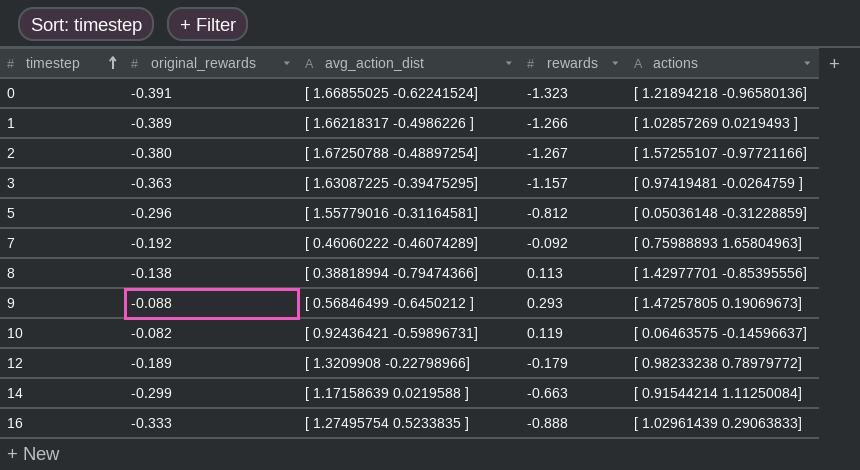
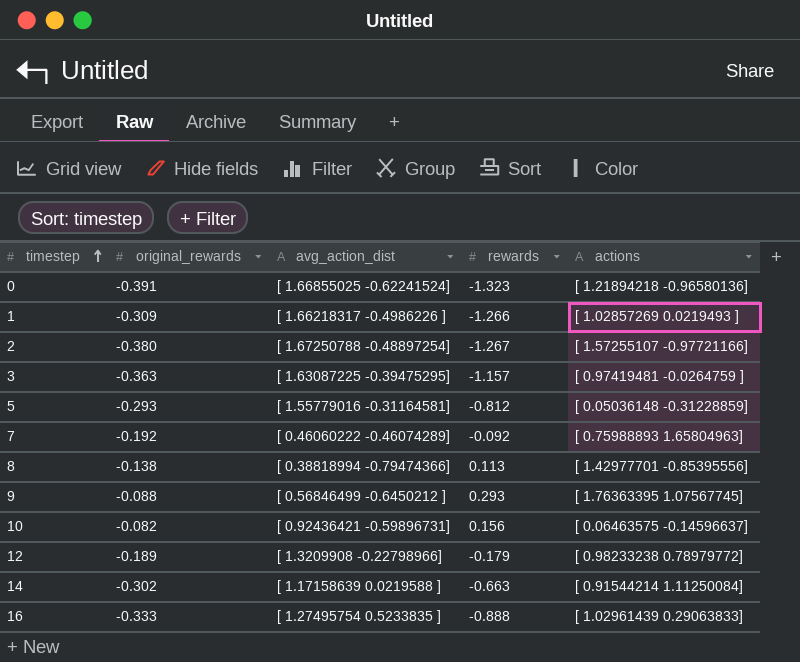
1 | original_rewards: -0.389 -> -0.309
5 | original_rewards: -0.296 -> -0.293
9 | actions: [ 1.47257805 0.19069673] -> [ 1.76363395 1.07567745]
10 | rewards: 0.119 -> 0.156
14 | original_rewards: -0.299 -> -0.302

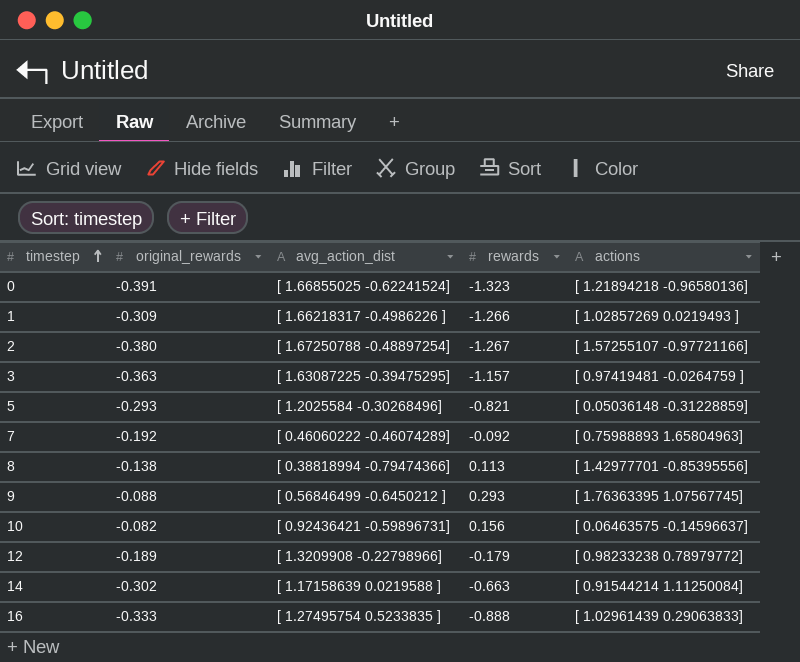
5 | avg_action_dist: [ 1.55779016 -0.31164581] -> [ 1.2025584 -0.30268496]
5 | rewards: -0.812 -> -0.821

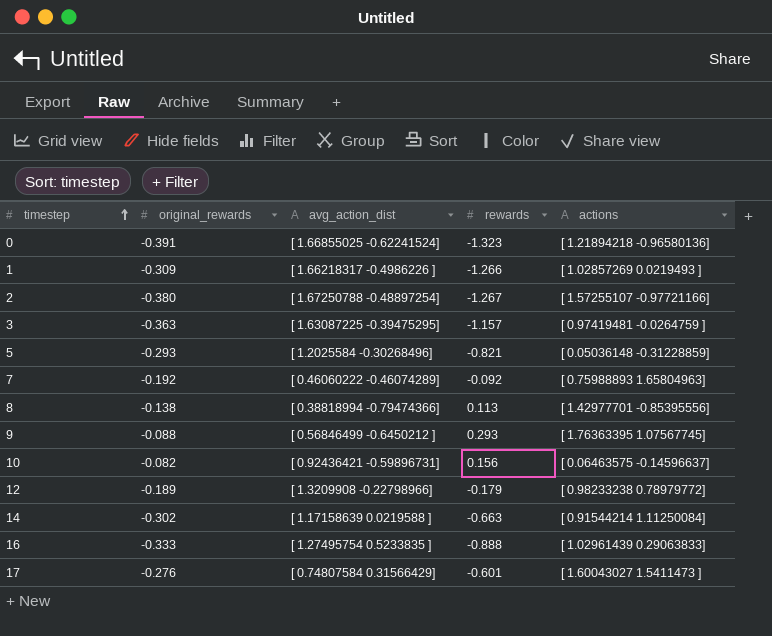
row 17: none -> -0.276 | [ 0.74807584 0.31566429] | -0.601 | [ 1.60043027 1.5411473 ]

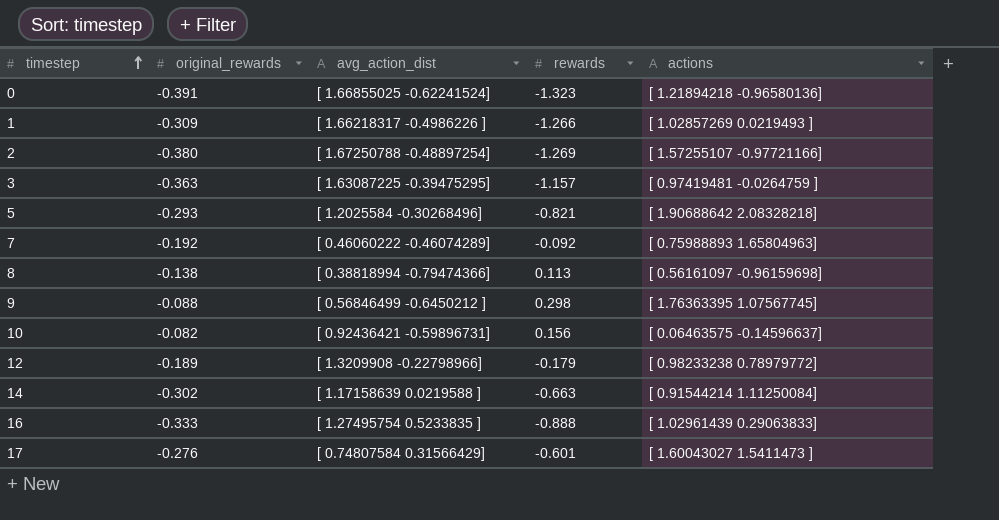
2 | rewards: -1.267 -> -1.269
5 | actions: [ 0.05036148 -0.31228859] -> [ 1.90688642 2.08328218]
8 | actions: [ 1.42977701 -0.85395556] -> [ 0.56161097 -0.96159698]
9 | rewards: 0.293 -> 0.298

